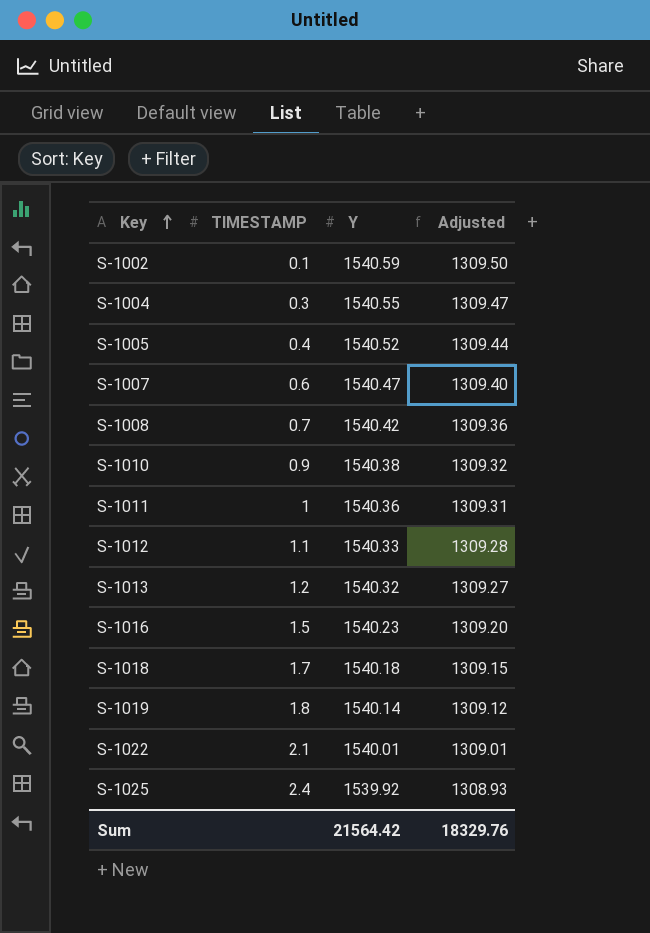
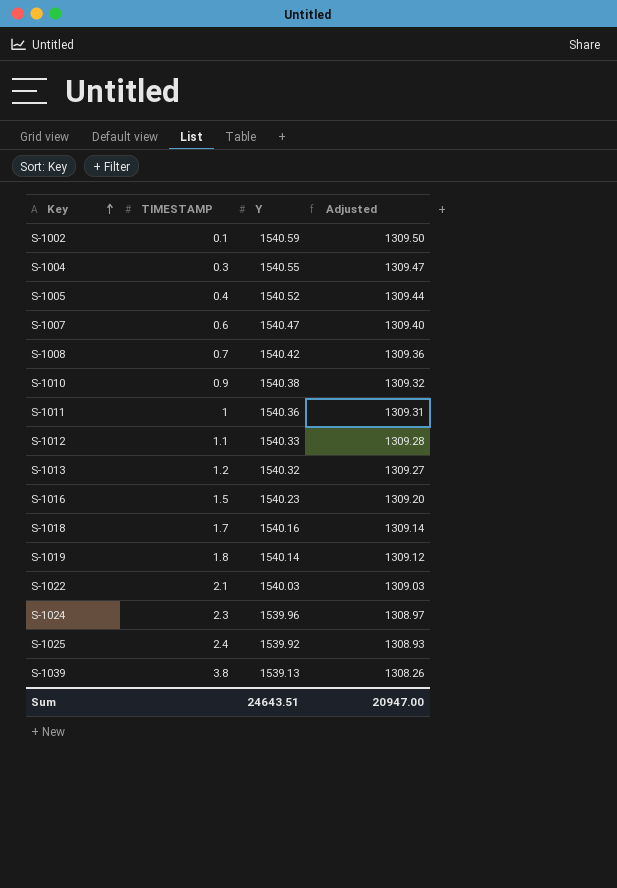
S-1018 | Y: 1540.18 -> 1540.16
S-1018 | Adjusted: 1309.15 -> 1309.14
S-1022 | Y: 1540.01 -> 1540.03
S-1022 | Adjusted: 1309.01 -> 1309.03
row S-1024: none -> 2.3 | 1539.96 | 1308.97
row S-1039: none -> 3.8 | 1539.13 | 1308.26
Sum | Y: 21564.42 -> 24643.51
Sum | Adjusted: 18329.76 -> 20947.00

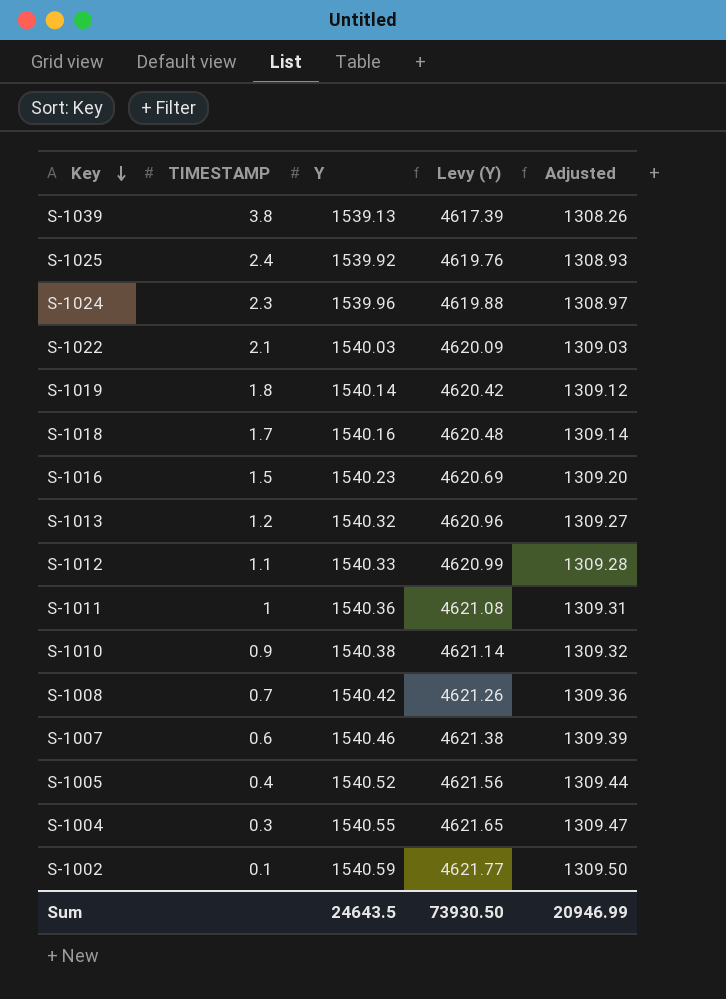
row order: Key ascending -> Key descending
column Levy (Y) | formula: none -> [Y] * 3
S-1007 | Y: 1540.47 -> 1540.46
S-1007 | Adjusted: 1309.40 -> 1309.39
Sum | Y: 24643.51 -> 24643.5
Sum | Adjusted: 20947.00 -> 20946.99

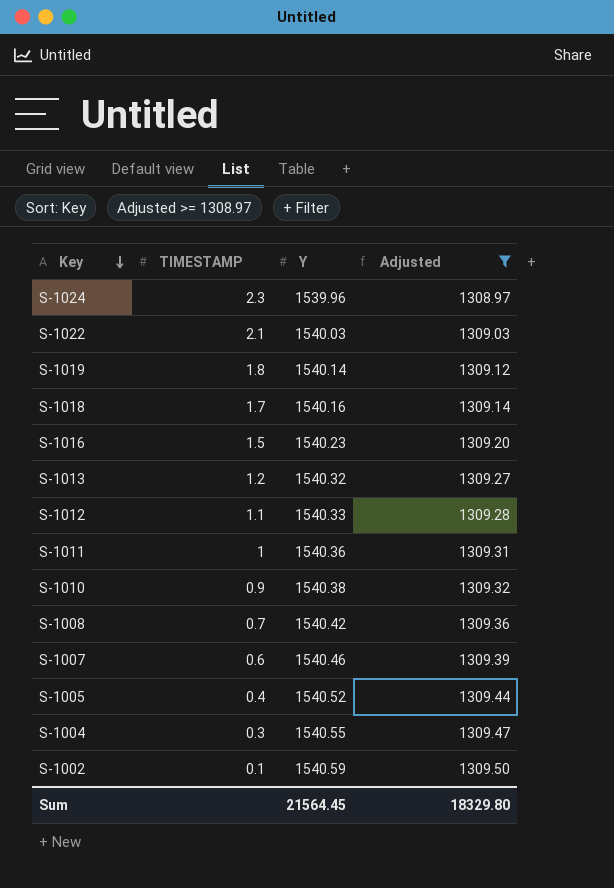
filter: none -> Adjusted >= 1308.97
column Levy (Y) | formula: [Y] * 3 -> none
Sum | Y: 24643.5 -> 21564.45
Sum | Adjusted: 20946.99 -> 18329.80

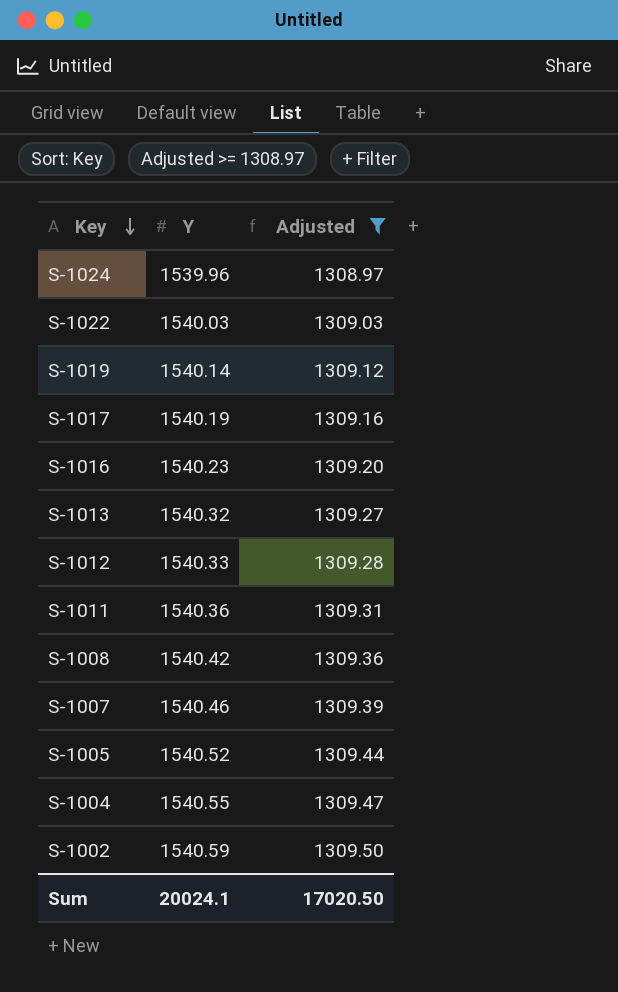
column TIMESTAMP | position: 2 -> none
row S-1018: 1.7 | 1540.16 | 1309.14 -> none
row S-1010: 0.9 | 1540.38 | 1309.32 -> none
row S-1017: none -> 1540.19 | 1309.16
Sum | Y: 21564.45 -> 20024.1
Sum | Adjusted: 18329.80 -> 17020.50

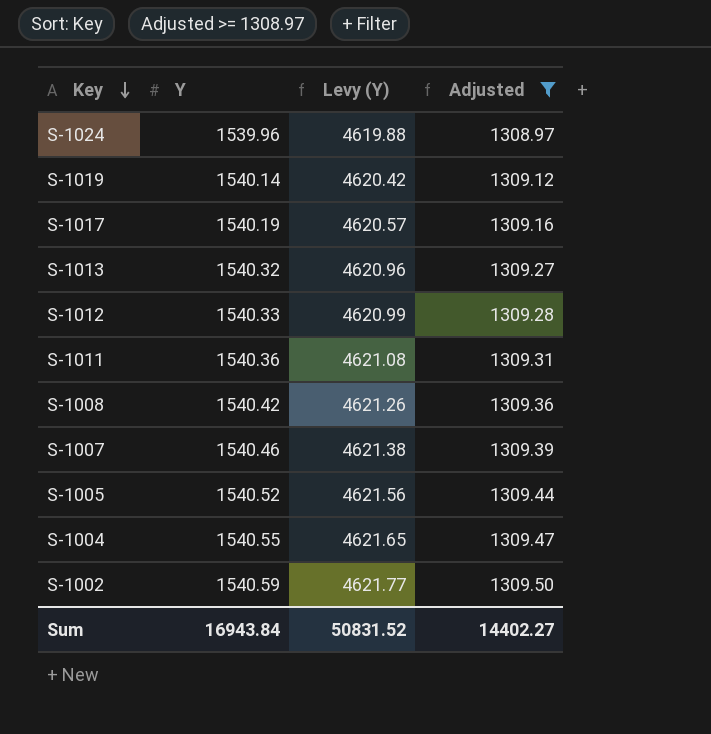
column Levy (Y) | formula: none -> [Y] * 3
row S-1022: 1540.03 | 1309.03 -> none
row S-1016: 1540.23 | 1309.20 -> none
Sum | Y: 20024.1 -> 16943.84
Sum | Adjusted: 17020.50 -> 14402.27

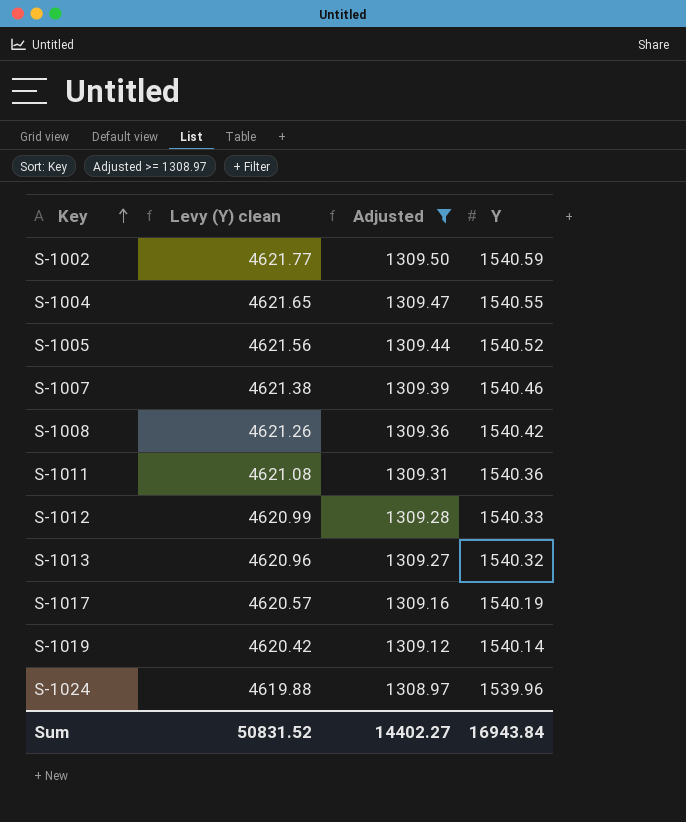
row order: Key descending -> Key ascending
column name: Levy (Y) -> Levy (Y) clean
column Y | position: 2 -> 4

